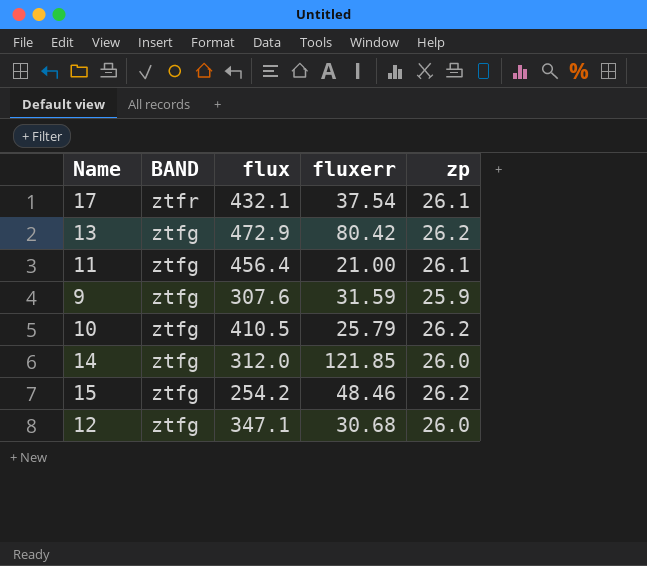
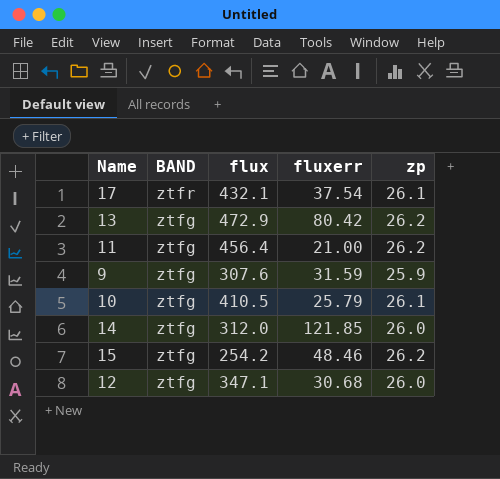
11 | zp: 26.1 -> 26.2
10 | zp: 26.2 -> 26.1

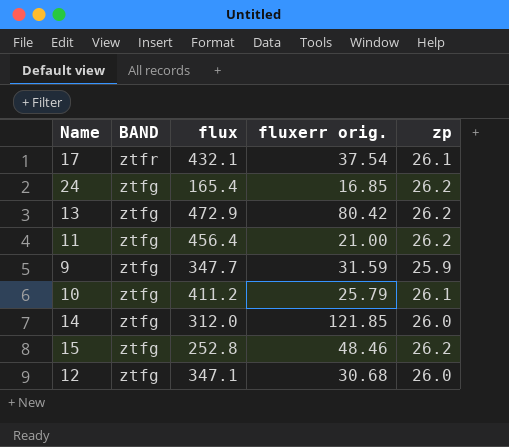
column name: fluxerr -> fluxerr orig.
row 24: none -> ztfg | 165.4 | 16.85 | 26.2
9 | flux: 307.6 -> 347.7
10 | flux: 410.5 -> 411.2
15 | flux: 254.2 -> 252.8

